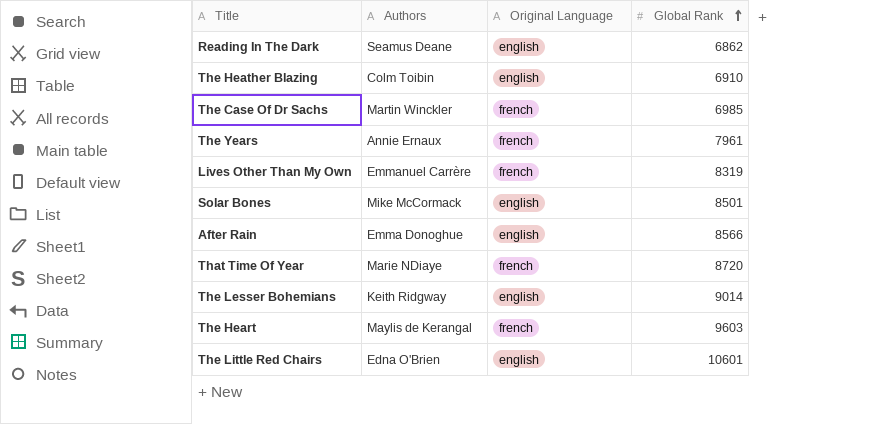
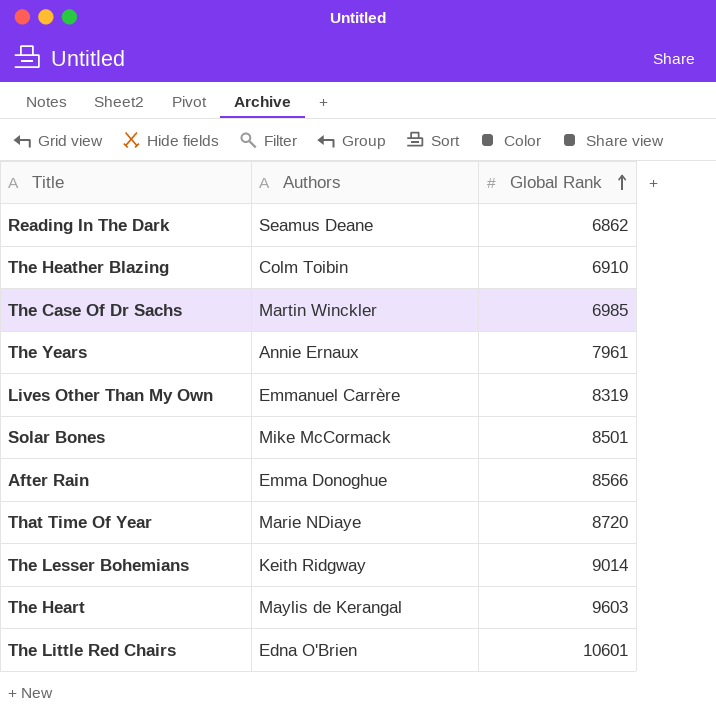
column Original Language | position: 3 -> none

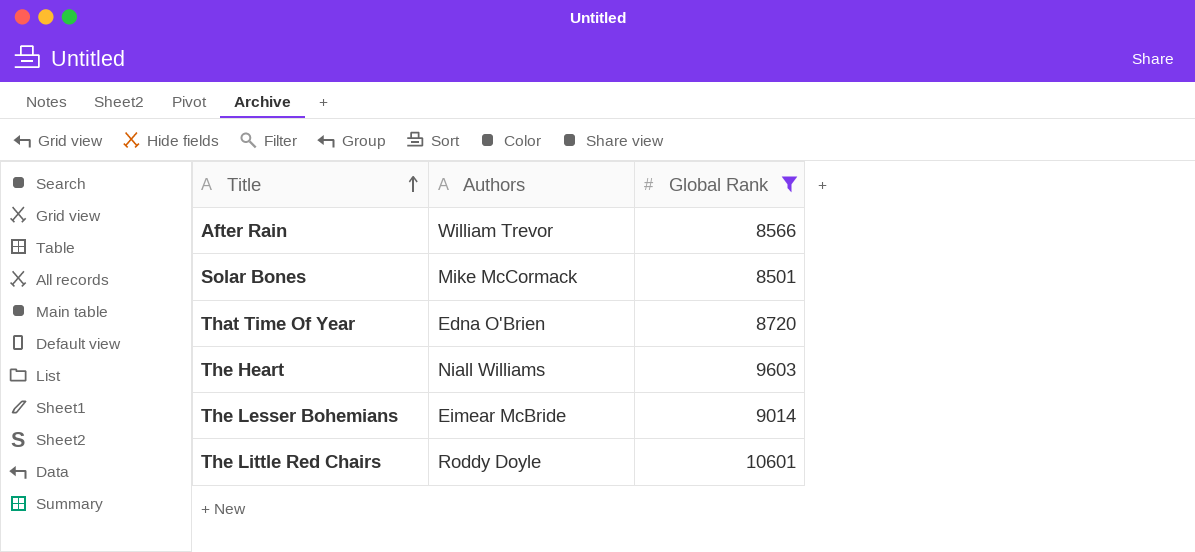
filter: none -> Global Rank >= 8501
row order: Global Rank ascending -> Title ascending
After Rain | Authors: Emma Donoghue -> William Trevor
That Time Of Year | Authors: Marie NDiaye -> Edna O'Brien
The Heart | Authors: Maylis de Kerangal -> Niall Williams
The Lesser Bohemians | Authors: Keith Ridgway -> Eimear McBride
The Little Red Chairs | Authors: Edna O'Brien -> Roddy Doyle

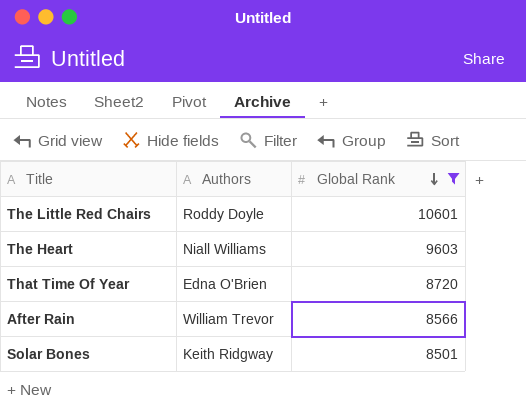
row order: Title ascending -> Global Rank descending
row The Lesser Bohemians: Eimear McBride | 9014 -> none
Solar Bones | Authors: Mike McCormack -> Keith Ridgway

